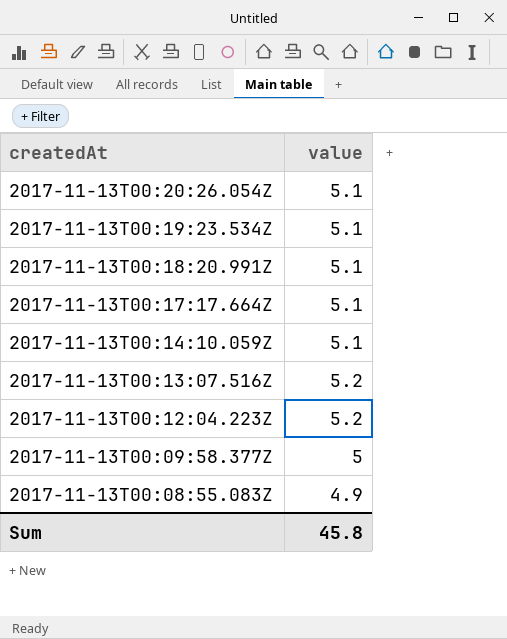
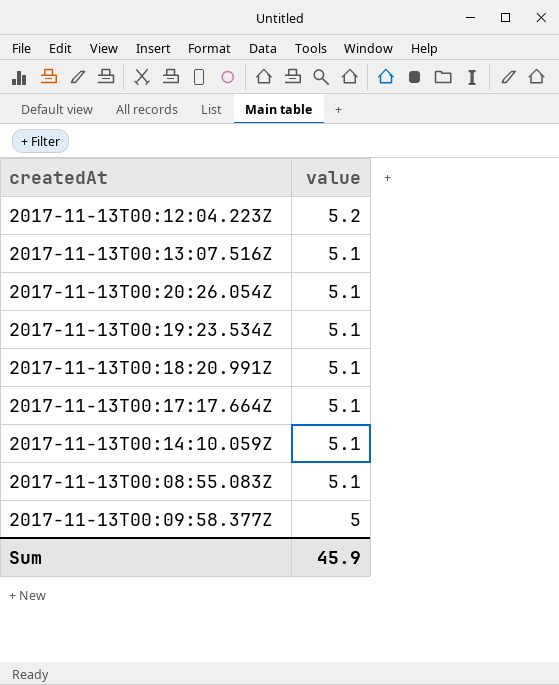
row order: createdAt descending -> value descending
2017-11-13T00:13:07.516Z | value: 5.2 -> 5.1
2017-11-13T00:08:55.083Z | value: 4.9 -> 5.1
Sum | value: 45.8 -> 45.9

